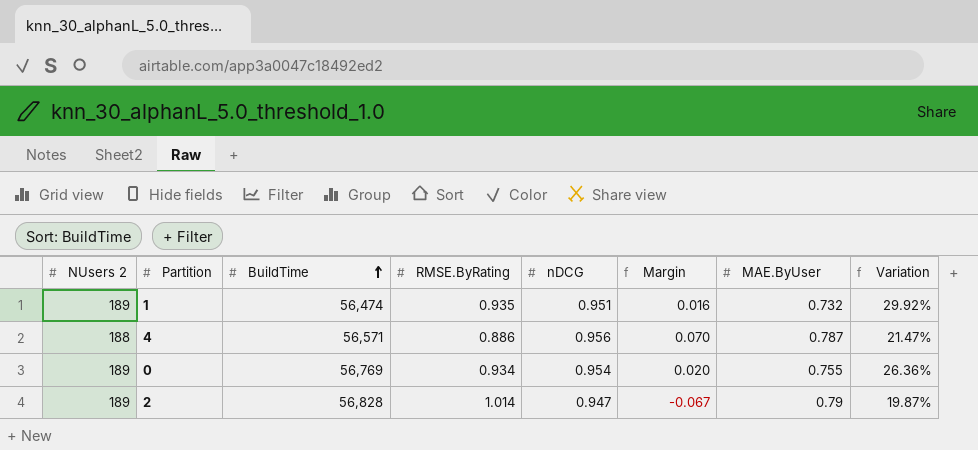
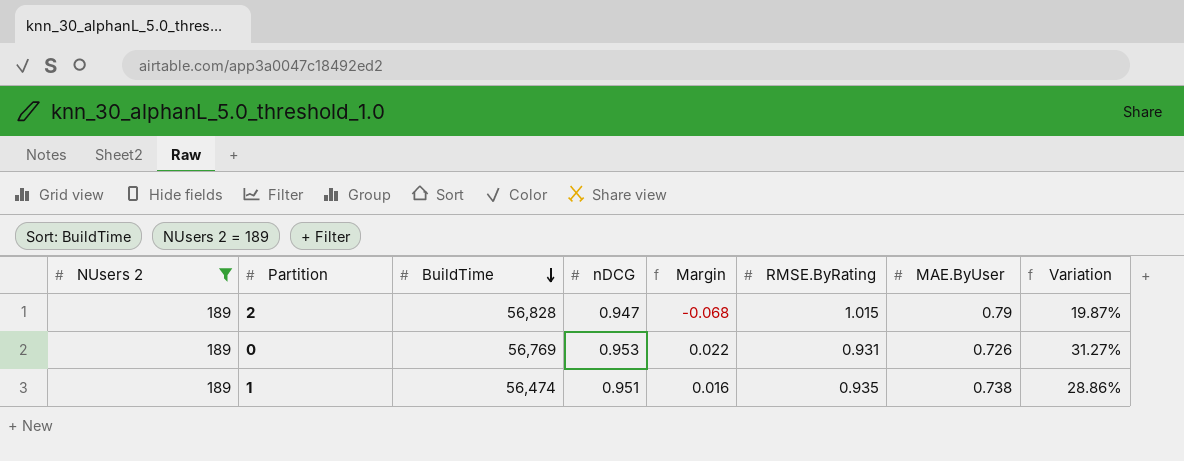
filter: none -> NUsers 2 = 189
row order: BuildTime ascending -> BuildTime descending
column RMSE.ByRating | position: 4 -> 6
2 | Margin: -0.067 -> -0.068
2 | RMSE.ByRating: 1.014 -> 1.015
0 | nDCG: 0.954 -> 0.953
0 | Margin: 0.020 -> 0.022
0 | RMSE.ByRating: 0.934 -> 0.931
0 | MAE.ByUser: 0.755 -> 0.726
0 | Variation: 26.36% -> 31.27%
1 | MAE.ByUser: 0.732 -> 0.738
1 | Variation: 29.92% -> 28.86%

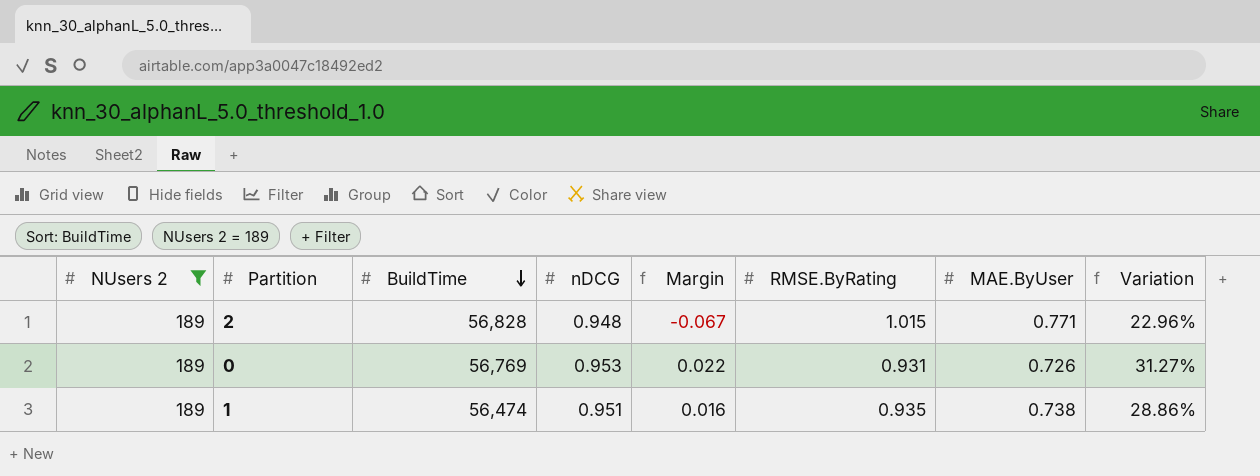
2 | nDCG: 0.947 -> 0.948
2 | Margin: -0.068 -> -0.067
2 | MAE.ByUser: 0.79 -> 0.771
2 | Variation: 19.87% -> 22.96%

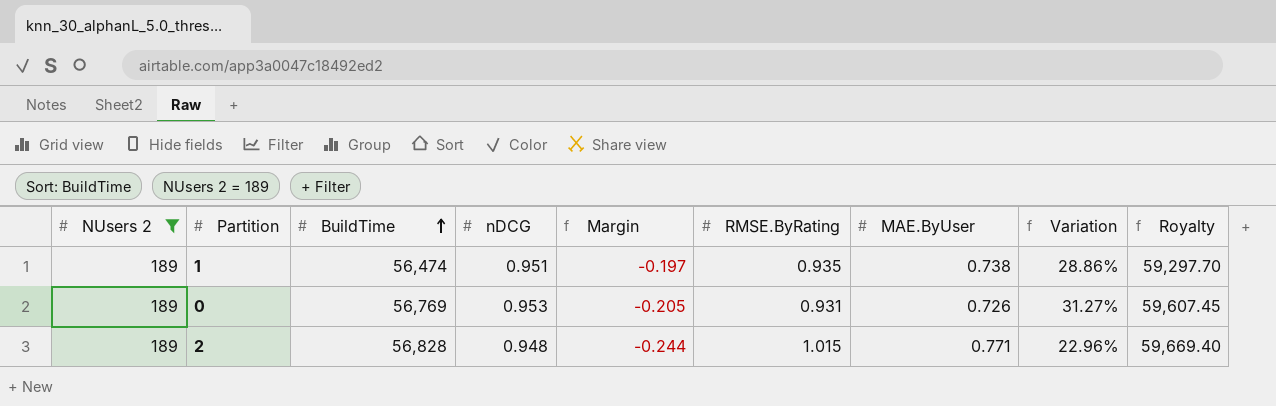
row order: BuildTime descending -> BuildTime ascending
column Margin | formula: [nDCG] - [RMSE.ByRating] -> [MAE.ByUser] - [RMSE.ByRating]
column Royalty | formula: none -> [BuildTime] * 1.05

